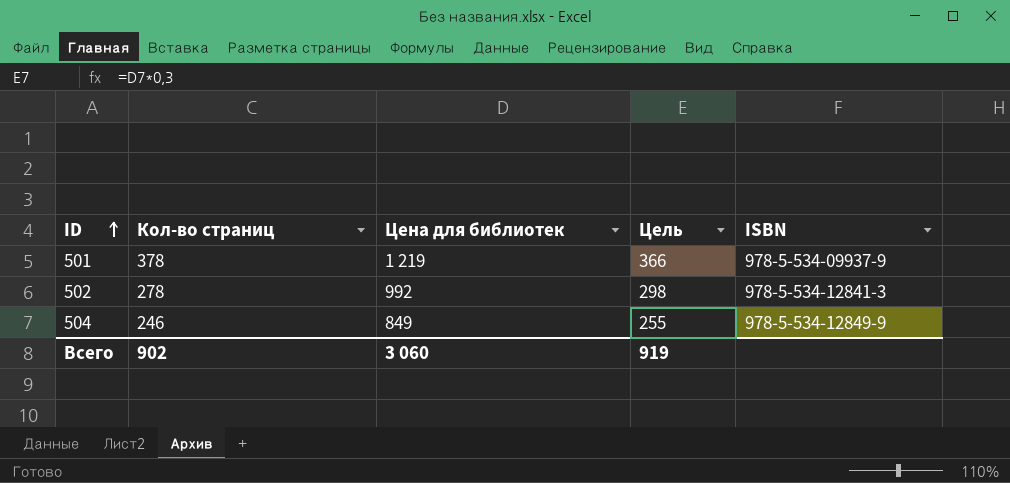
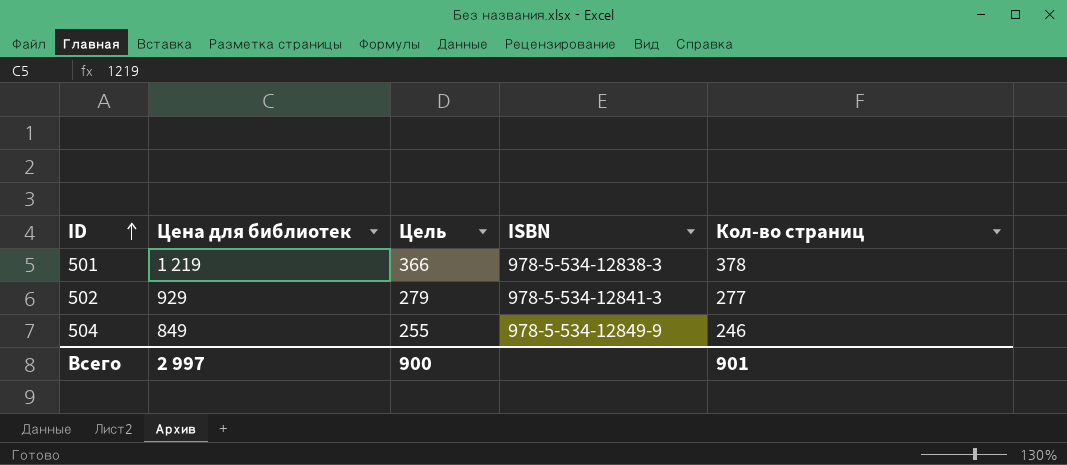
column Кол-во страниц | position: 2 -> 5
501 | ISBN: 978-5-534-09937-9 -> 978-5-534-12838-3
502 | Цена для библиотек: 992 -> 929
502 | Цель: 298 -> 279
502 | Кол-во страниц: 278 -> 277
Всего | Цена для библиотек: 3 060 -> 2 997
Всего | Цель: 919 -> 900
Всего | Кол-во страниц: 902 -> 901

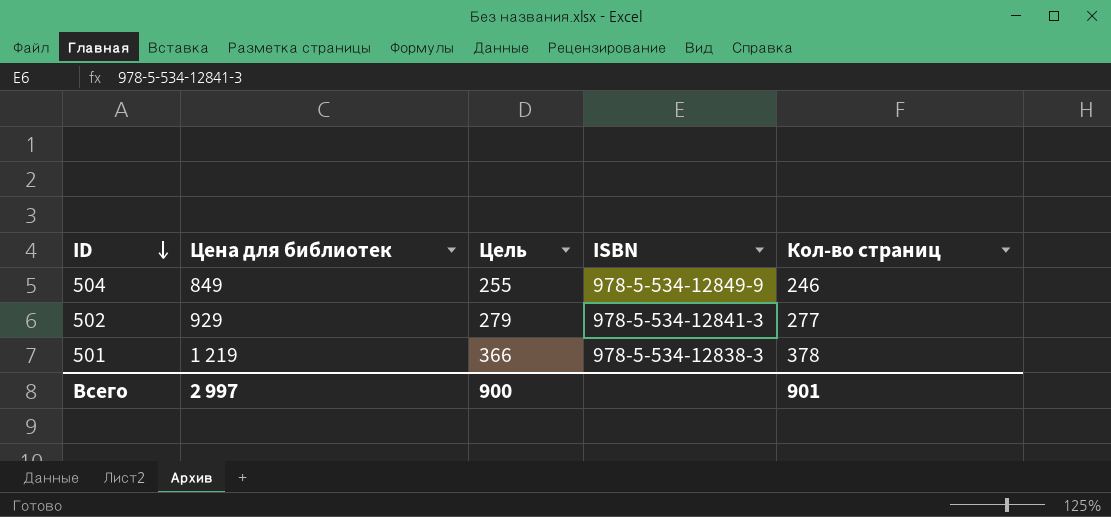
row order: ID ascending -> ID descending

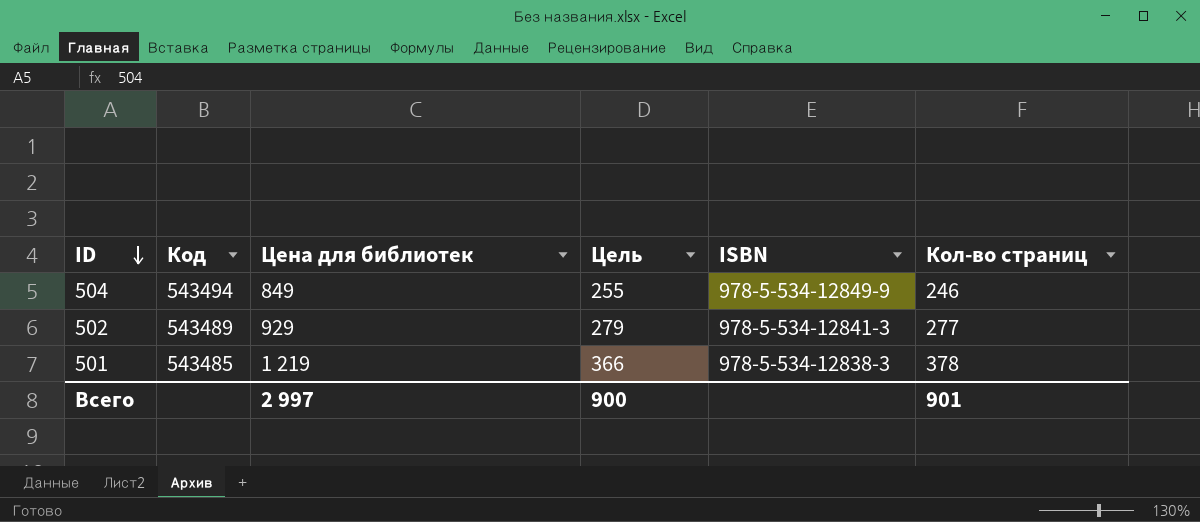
column Код | position: none -> 2

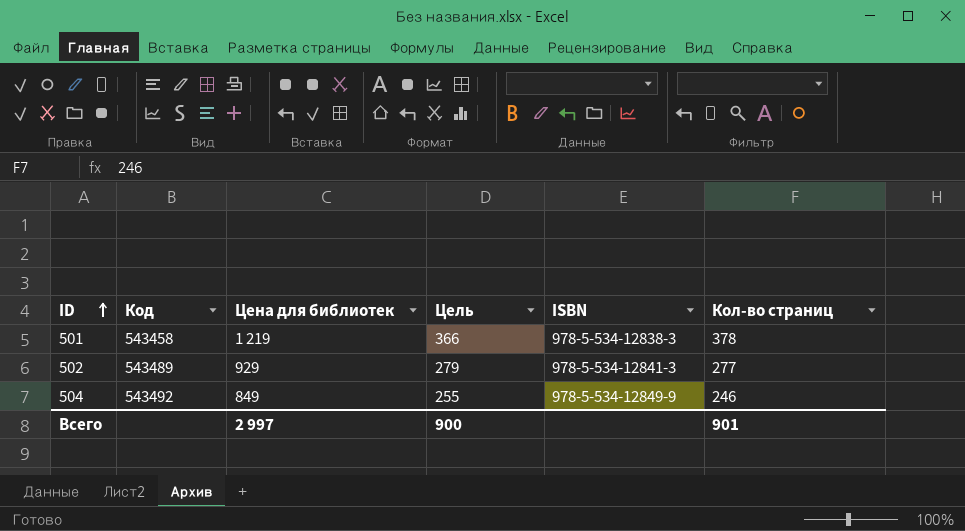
row order: ID descending -> ID ascending
501 | Код: 543485 -> 543458
504 | Код: 543494 -> 543492

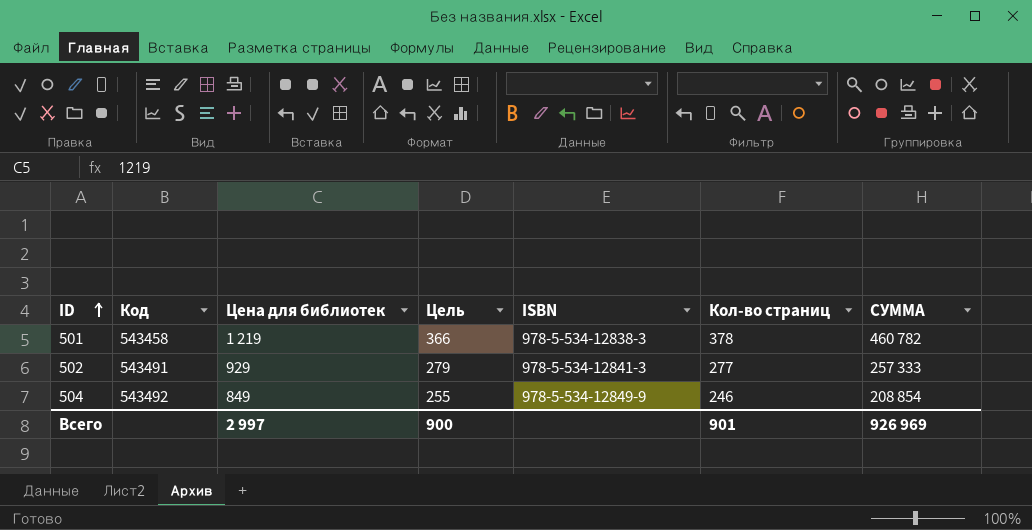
column СУММА | formula: none -> [Цена для библиотек] * [Кол-во страниц]
502 | Код: 543489 -> 543491

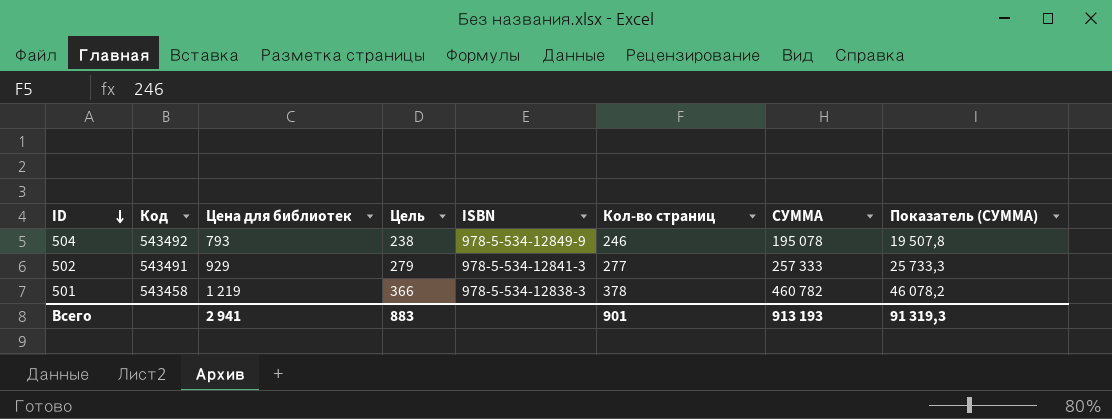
row order: ID ascending -> ID descending
column Показатель (СУММА) | formula: none -> [СУММА] * 0,1
504 | Цена для библиотек: 849 -> 793
504 | Цель: 255 -> 238
504 | СУММА: 208 854 -> 195 078
Всего | Цена для библиотек: 2 997 -> 2 941
Всего | Цель: 900 -> 883
Всего | СУММА: 926 969 -> 913 193

